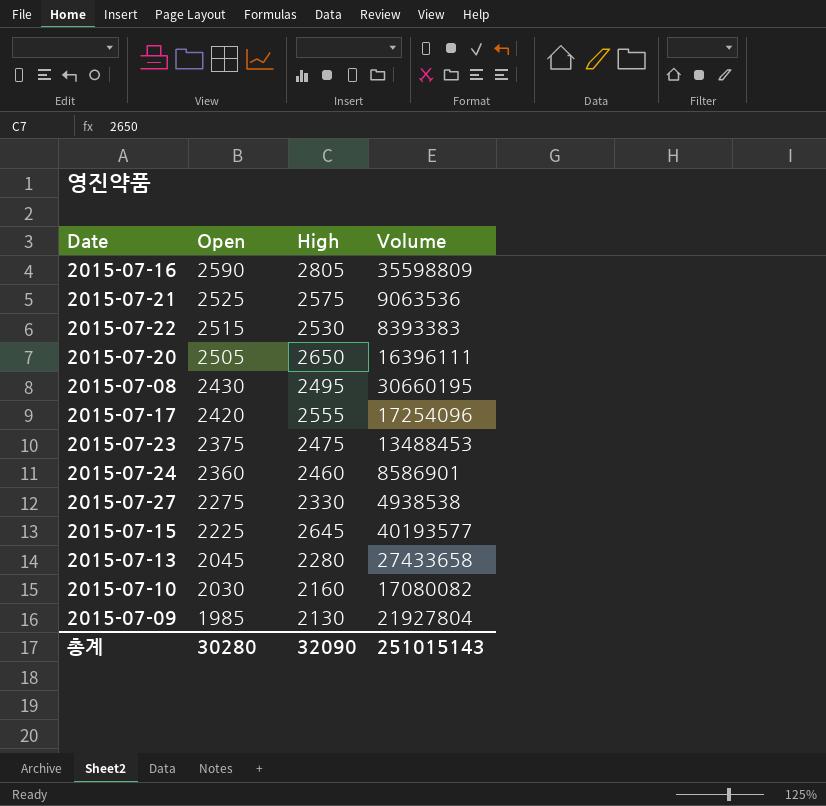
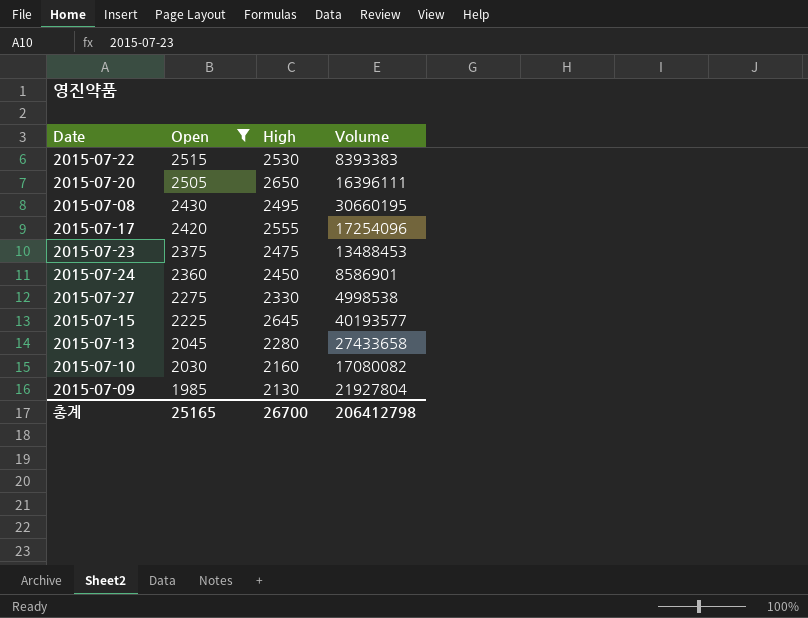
filter: none -> Open <= 2515
2015-07-24 | High: 2460 -> 2450
2015-07-27 | Volume: 4938538 -> 4998538
총계 | Open: 30280 -> 25165
총계 | High: 32090 -> 26700
총계 | Volume: 251015143 -> 206412798

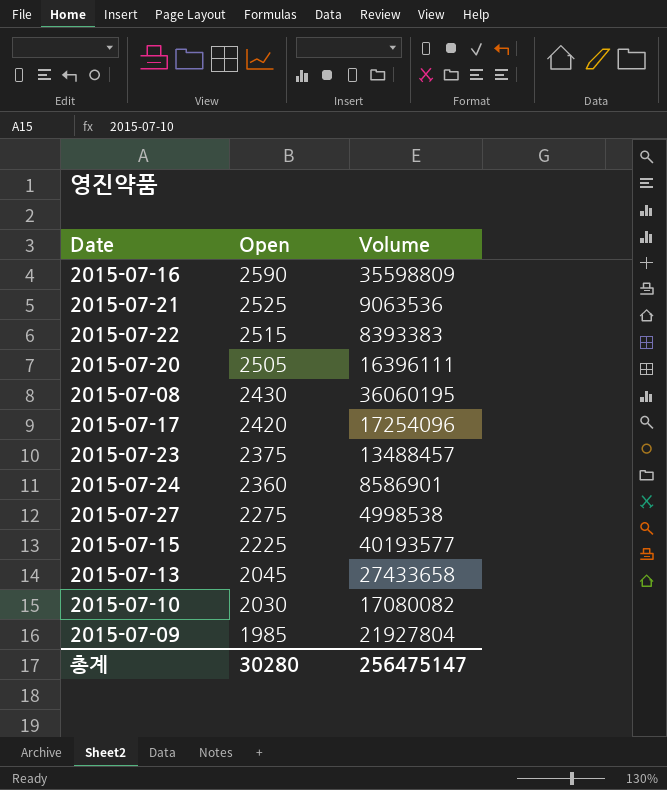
filter: Open <= 2515 -> none
column High | position: 3 -> none
2015-07-08 | Volume: 30660195 -> 36060195
2015-07-23 | Volume: 13488453 -> 13488457
총계 | Open: 25165 -> 30280
총계 | Volume: 206412798 -> 256475147

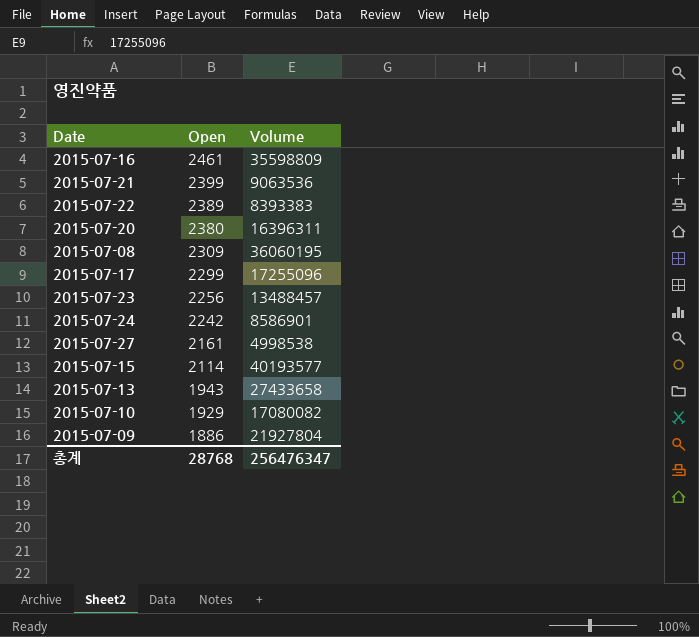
2015-07-16 | Open: 2590 -> 2461
2015-07-21 | Open: 2525 -> 2399
2015-07-22 | Open: 2515 -> 2389
2015-07-20 | Open: 2505 -> 2380
2015-07-20 | Volume: 16396111 -> 16396311
2015-07-08 | Open: 2430 -> 2309
2015-07-17 | Open: 2420 -> 2299
2015-07-17 | Volume: 17254096 -> 17255096
2015-07-23 | Open: 2375 -> 2256
2015-07-24 | Open: 2360 -> 2242
2015-07-27 | Open: 2275 -> 2161
2015-07-15 | Open: 2225 -> 2114
2015-07-13 | Open: 2045 -> 1943
2015-07-10 | Open: 2030 -> 1929
2015-07-09 | Open: 1985 -> 1886
총계 | Open: 30280 -> 28768
총계 | Volume: 256475147 -> 256476347

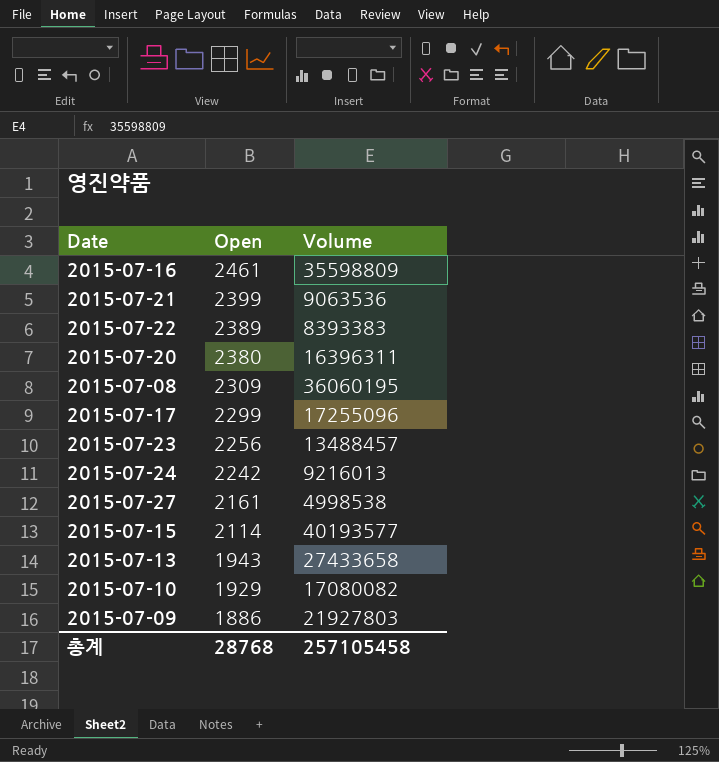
2015-07-24 | Volume: 8586901 -> 9216013
2015-07-09 | Volume: 21927804 -> 21927803
총계 | Volume: 256476347 -> 257105458

